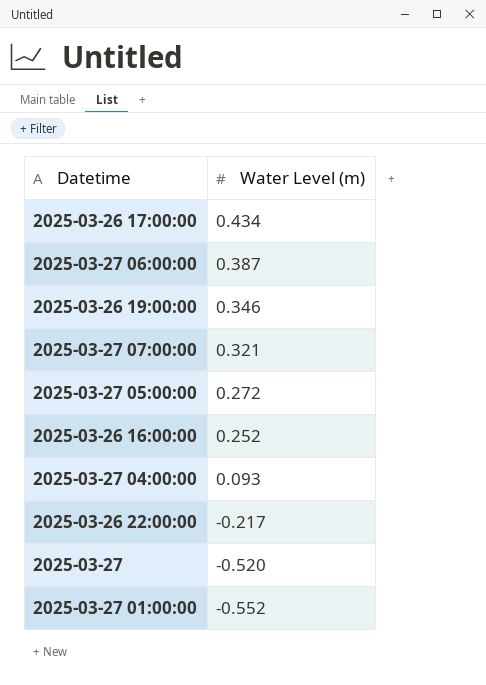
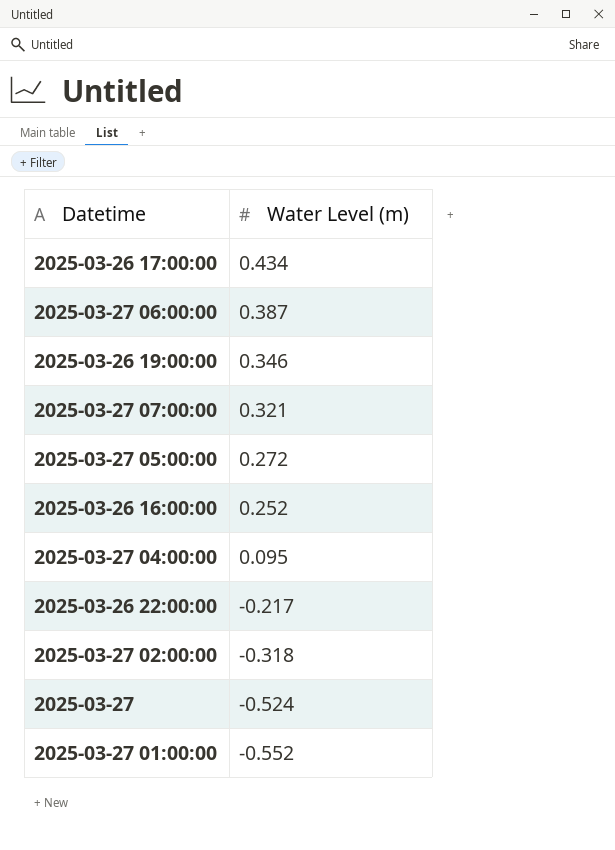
2025-03-27 04:00:00 | Water Level (m): 0.093 -> 0.095
row 2025-03-27 02:00:00: none -> -0.318
2025-03-27 | Water Level (m): -0.520 -> -0.524

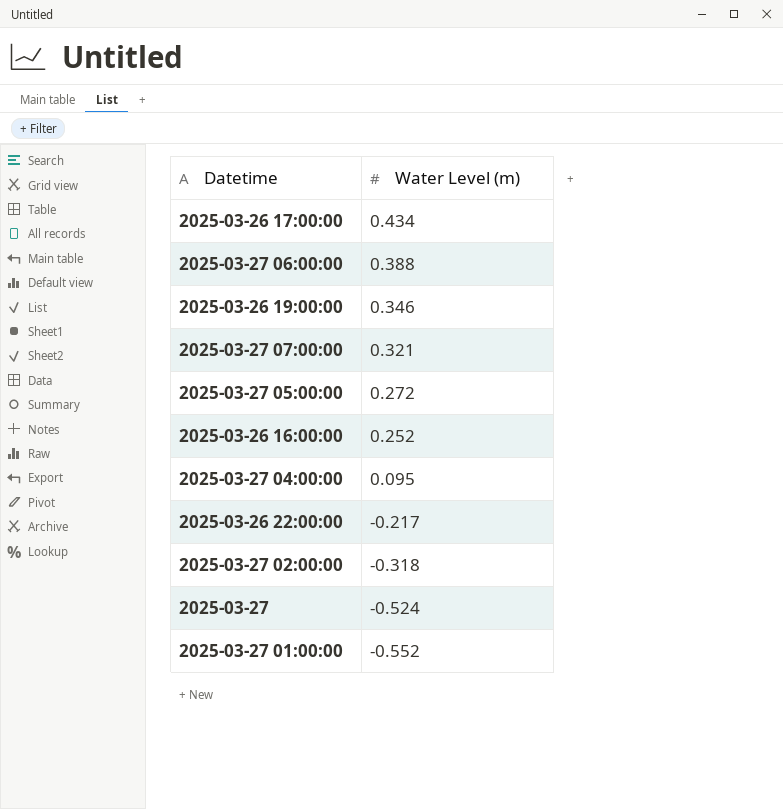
2025-03-27 06:00:00 | Water Level (m): 0.387 -> 0.388

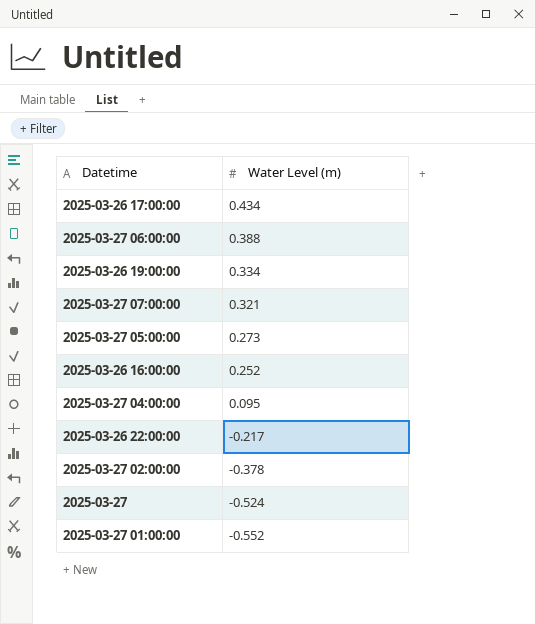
2025-03-26 19:00:00 | Water Level (m): 0.346 -> 0.334
2025-03-27 05:00:00 | Water Level (m): 0.272 -> 0.273
2025-03-27 02:00:00 | Water Level (m): -0.318 -> -0.378

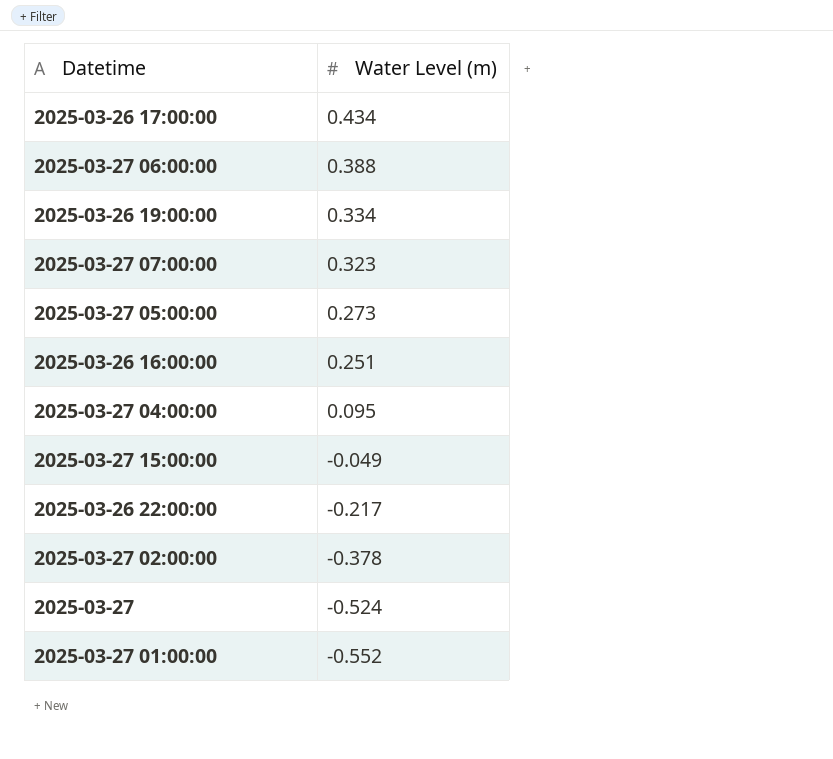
2025-03-27 07:00:00 | Water Level (m): 0.321 -> 0.323
2025-03-26 16:00:00 | Water Level (m): 0.252 -> 0.251
row 2025-03-27 15:00:00: none -> -0.049

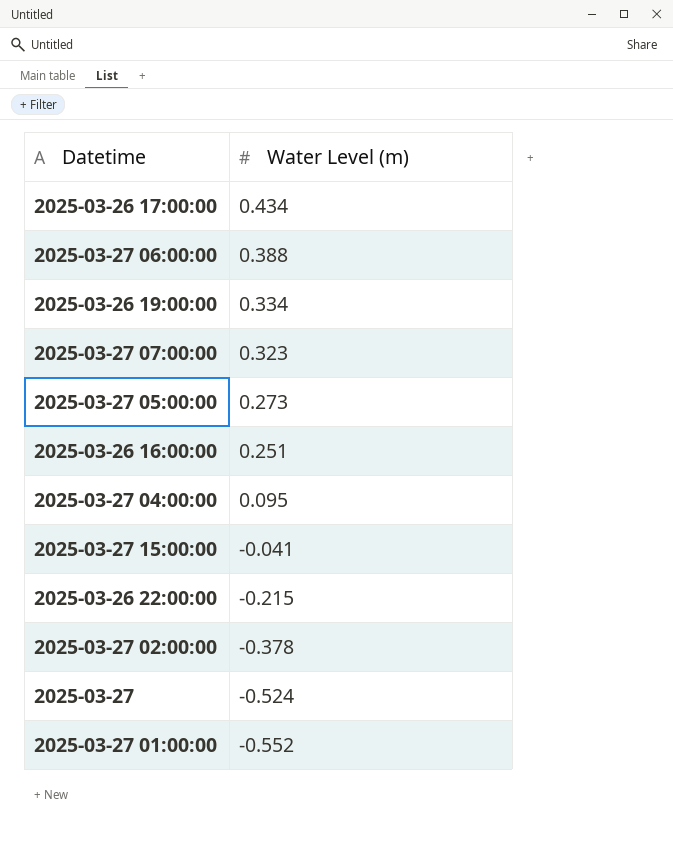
2025-03-27 15:00:00 | Water Level (m): -0.049 -> -0.041
2025-03-26 22:00:00 | Water Level (m): -0.217 -> -0.215

